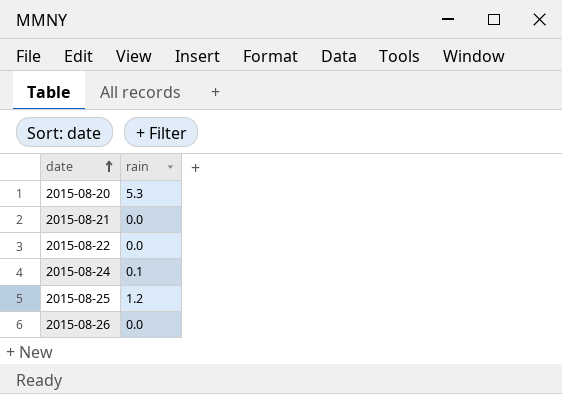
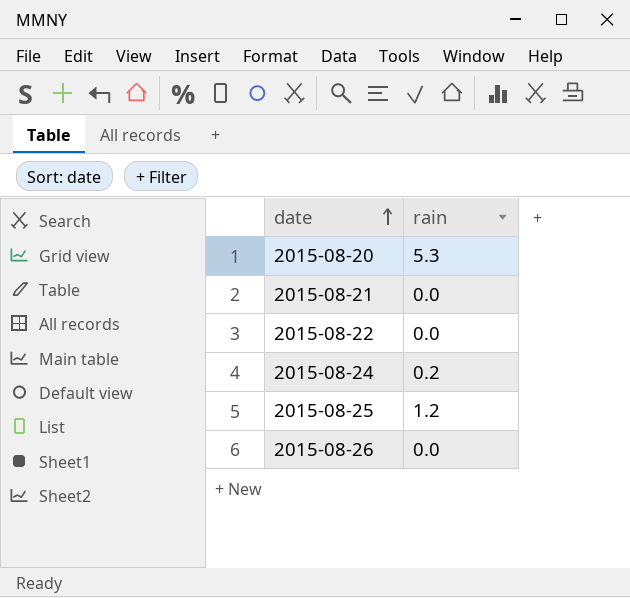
2015-08-24 | rain: 0.1 -> 0.2

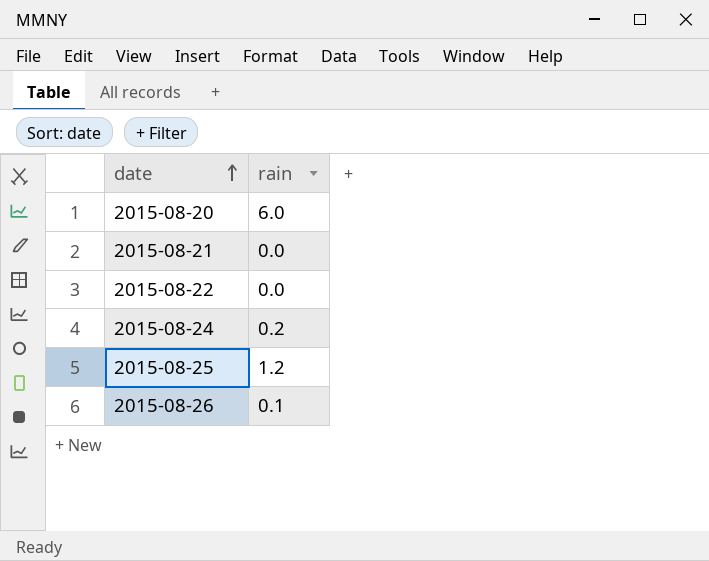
2015-08-20 | rain: 5.3 -> 6.0
2015-08-26 | rain: 0.0 -> 0.1

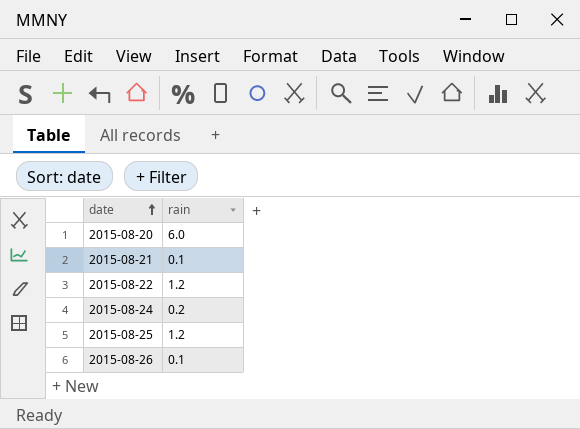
2015-08-21 | rain: 0.0 -> 0.1
2015-08-22 | rain: 0.0 -> 1.2

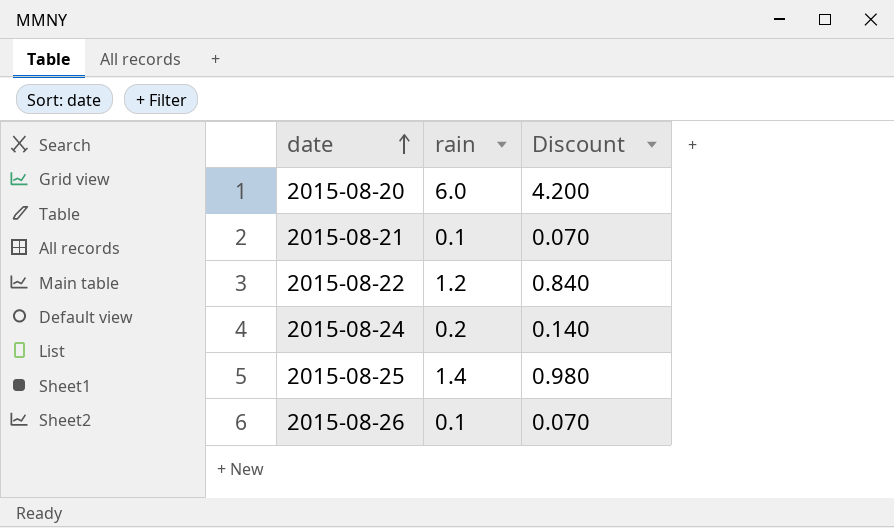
column Discount | formula: none -> [rain] * 0.7
2015-08-25 | rain: 1.2 -> 1.4

